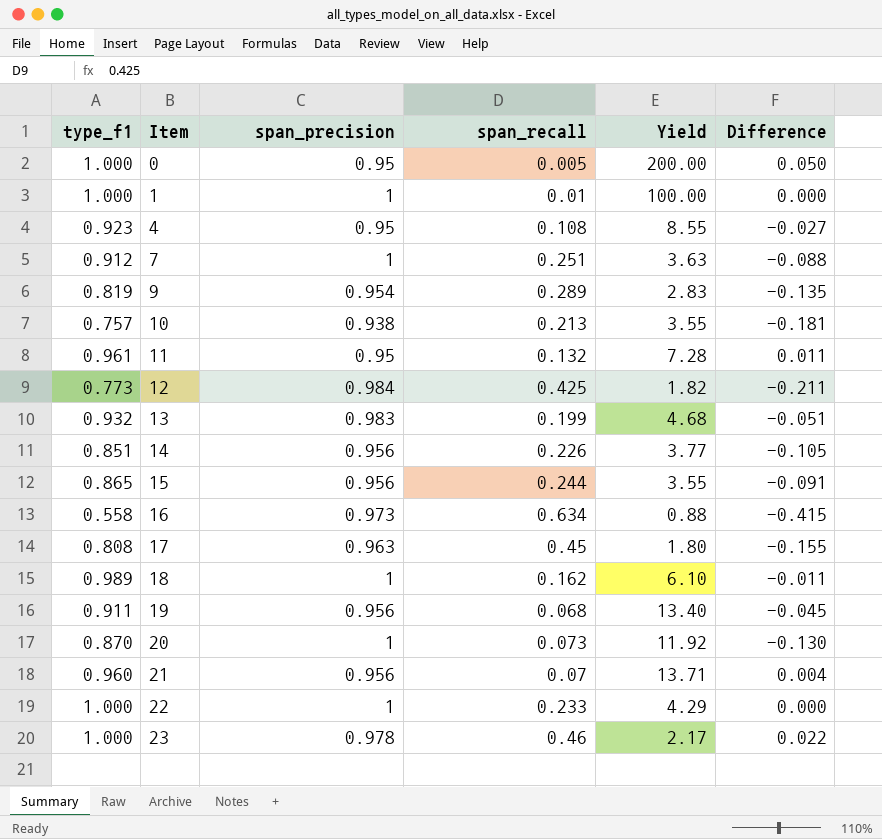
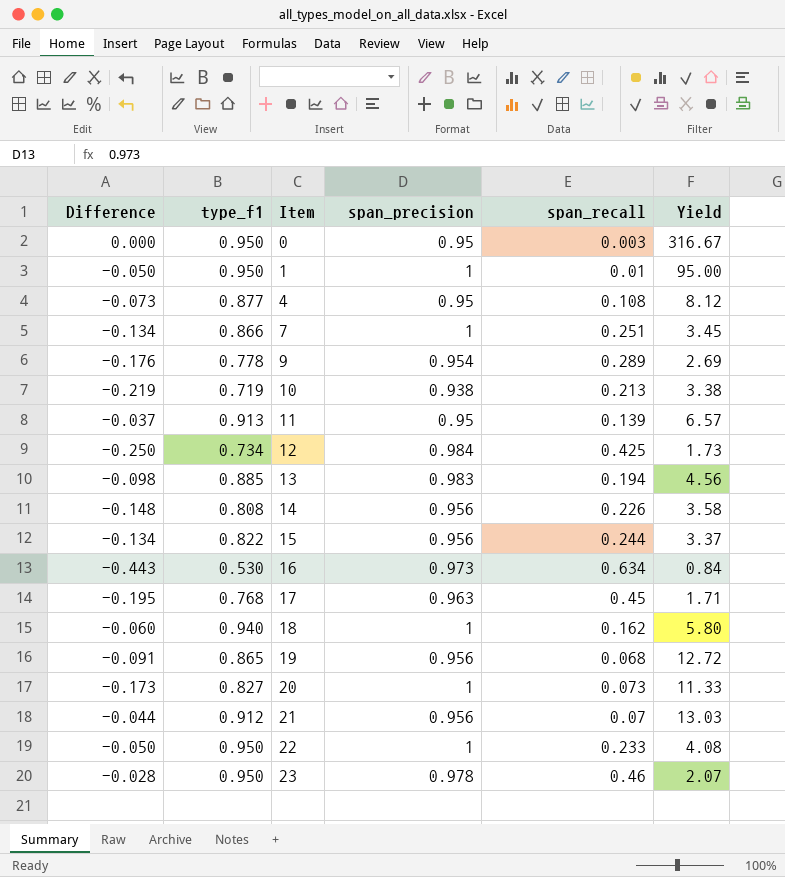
column Difference | position: 6 -> 1
0 | Difference: 0.050 -> 0.000
0 | type_f1: 1.000 -> 0.950
0 | span_recall: 0.005 -> 0.003
0 | Yield: 200.00 -> 316.67
1 | Difference: 0.000 -> -0.050
1 | type_f1: 1.000 -> 0.950
1 | Yield: 100.00 -> 95.00
4 | Difference: -0.027 -> -0.073
4 | type_f1: 0.923 -> 0.877
4 | Yield: 8.55 -> 8.12
7 | Difference: -0.088 -> -0.134
7 | type_f1: 0.912 -> 0.866
7 | Yield: 3.63 -> 3.45
9 | Difference: -0.135 -> -0.176
9 | type_f1: 0.819 -> 0.778
9 | Yield: 2.83 -> 2.69
10 | Difference: -0.181 -> -0.219
10 | type_f1: 0.757 -> 0.719
10 | Yield: 3.55 -> 3.38
11 | Difference: 0.011 -> -0.037
11 | type_f1: 0.961 -> 0.913
11 | span_recall: 0.132 -> 0.139
11 | Yield: 7.28 -> 6.57
12 | Difference: -0.211 -> -0.250
12 | type_f1: 0.773 -> 0.734
12 | Yield: 1.82 -> 1.73
13 | Difference: -0.051 -> -0.098
13 | type_f1: 0.932 -> 0.885
13 | span_recall: 0.199 -> 0.194
13 | Yield: 4.68 -> 4.56
14 | Difference: -0.105 -> -0.148
14 | type_f1: 0.851 -> 0.808
14 | Yield: 3.77 -> 3.58
15 | Difference: -0.091 -> -0.134
15 | type_f1: 0.865 -> 0.822
15 | Yield: 3.55 -> 3.37
16 | Difference: -0.415 -> -0.443
16 | type_f1: 0.558 -> 0.530
16 | Yield: 0.88 -> 0.84
17 | Difference: -0.155 -> -0.195
17 | type_f1: 0.808 -> 0.768
17 | Yield: 1.80 -> 1.71
18 | Difference: -0.011 -> -0.060
18 | type_f1: 0.989 -> 0.940
18 | Yield: 6.10 -> 5.80
19 | Difference: -0.045 -> -0.091
19 | type_f1: 0.911 -> 0.865
19 | Yield: 13.40 -> 12.72
20 | Difference: -0.130 -> -0.173
20 | type_f1: 0.870 -> 0.827
20 | Yield: 11.92 -> 11.33
21 | Difference: 0.004 -> -0.044
21 | type_f1: 0.960 -> 0.912
21 | Yield: 13.71 -> 13.03
22 | Difference: 0.000 -> -0.050
22 | type_f1: 1.000 -> 0.950
22 | Yield: 4.29 -> 4.08
23 | Difference: 0.022 -> -0.028
23 | type_f1: 1.000 -> 0.950
23 | Yield: 2.17 -> 2.07

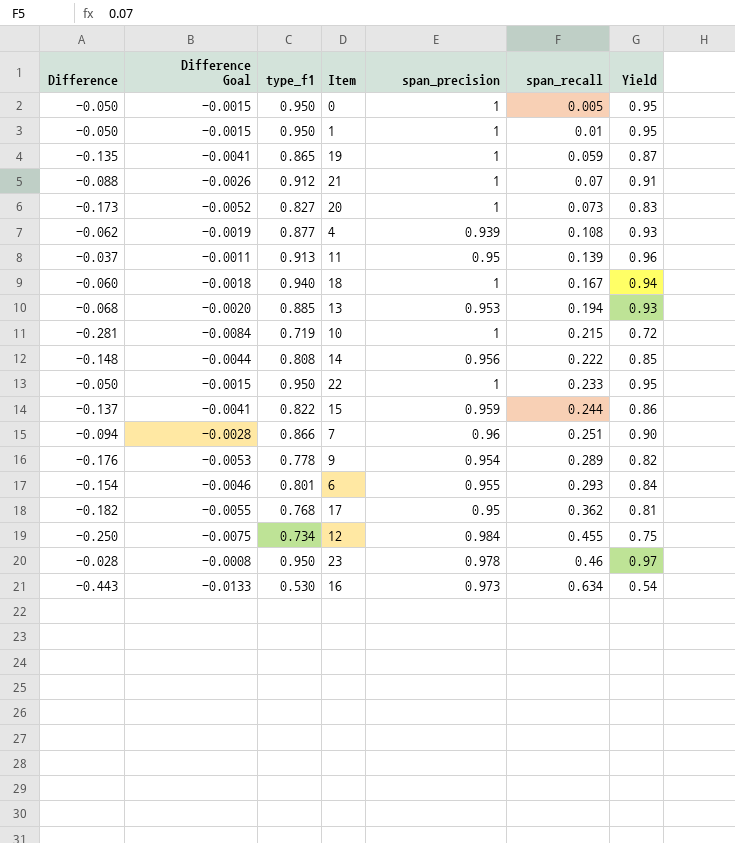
row order: Item ascending -> span_recall ascending
column Difference Goal | formula: none -> [Difference] * 0.03
column Yield | formula: [type_f1] / [span_recall] -> [type_f1] / [span_precision]
0 | Difference: 0.000 -> -0.050
0 | span_precision: 0.95 -> 1
0 | span_recall: 0.003 -> 0.005
19 | Difference: -0.091 -> -0.135
19 | span_precision: 0.956 -> 1
19 | span_recall: 0.068 -> 0.059
21 | Difference: -0.044 -> -0.088
21 | span_precision: 0.956 -> 1
4 | Difference: -0.073 -> -0.062
4 | span_precision: 0.95 -> 0.939
18 | span_recall: 0.162 -> 0.167
13 | Difference: -0.098 -> -0.068
13 | span_precision: 0.983 -> 0.953
10 | Difference: -0.219 -> -0.281
10 | span_precision: 0.938 -> 1
10 | span_recall: 0.213 -> 0.215
14 | span_recall: 0.226 -> 0.222
15 | Difference: -0.134 -> -0.137
15 | span_precision: 0.956 -> 0.959
7 | Difference: -0.134 -> -0.094
7 | span_precision: 1 -> 0.96
row 6: none -> -0.154 | -0.0046 | 0.801 | 0.955 | 0.293 | 0.84
17 | Difference: -0.195 -> -0.182
17 | span_precision: 0.963 -> 0.95
17 | span_recall: 0.45 -> 0.362
12 | span_recall: 0.425 -> 0.455

